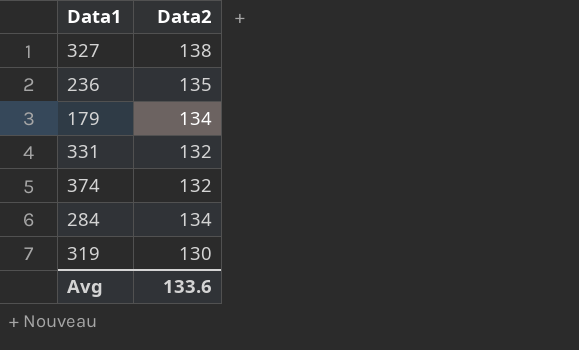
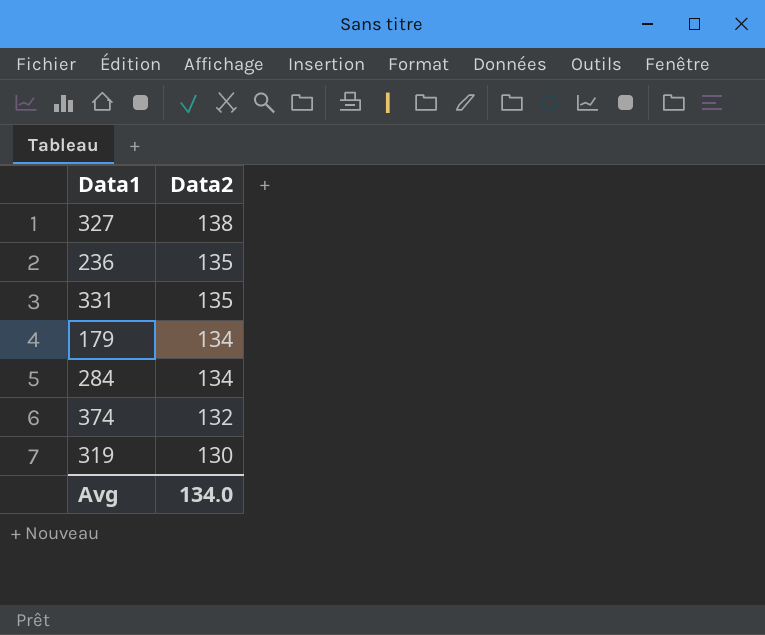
row order: none -> Data2 descending
331 | Data2: 132 -> 135
Avg | Data2: 133.6 -> 134.0

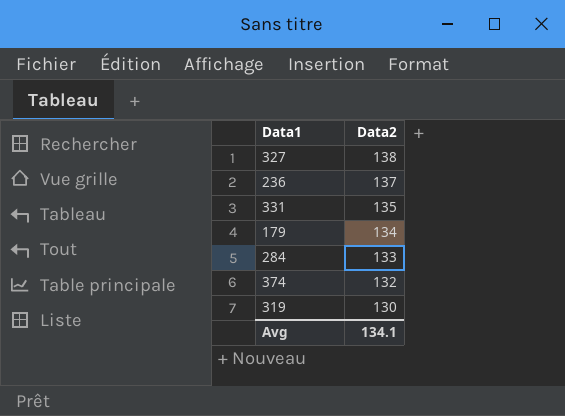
236 | Data2: 135 -> 137
284 | Data2: 134 -> 133
Avg | Data2: 134.0 -> 134.1

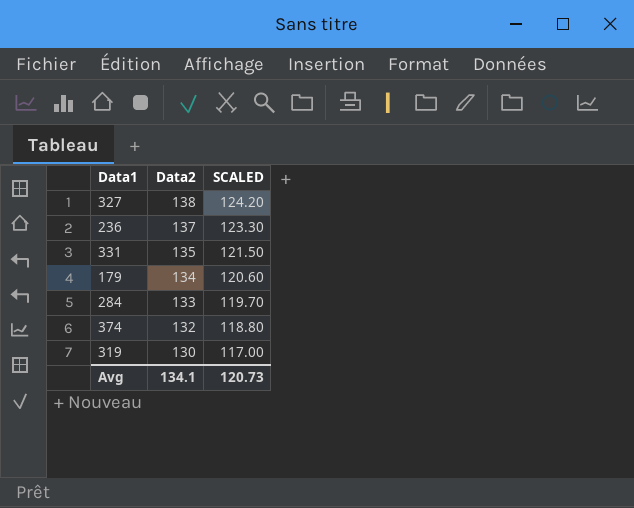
column SCALED | formula: none -> [Data2] * 0.9

